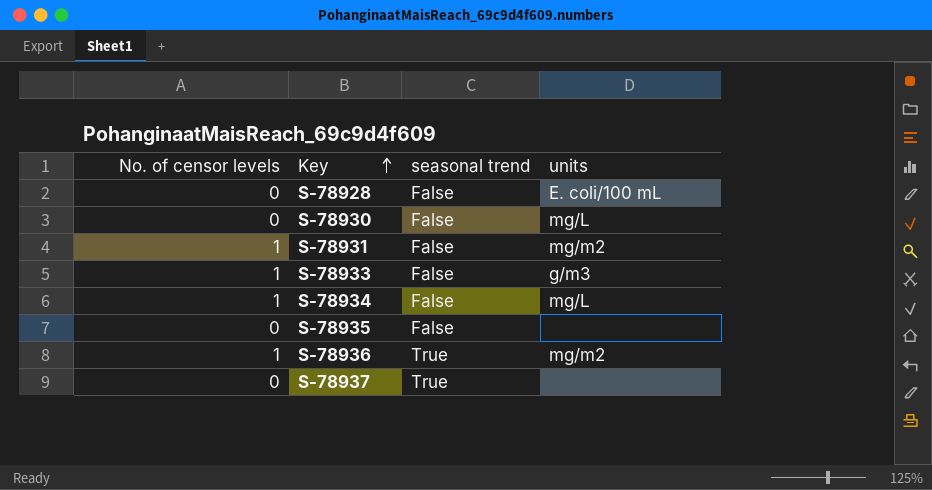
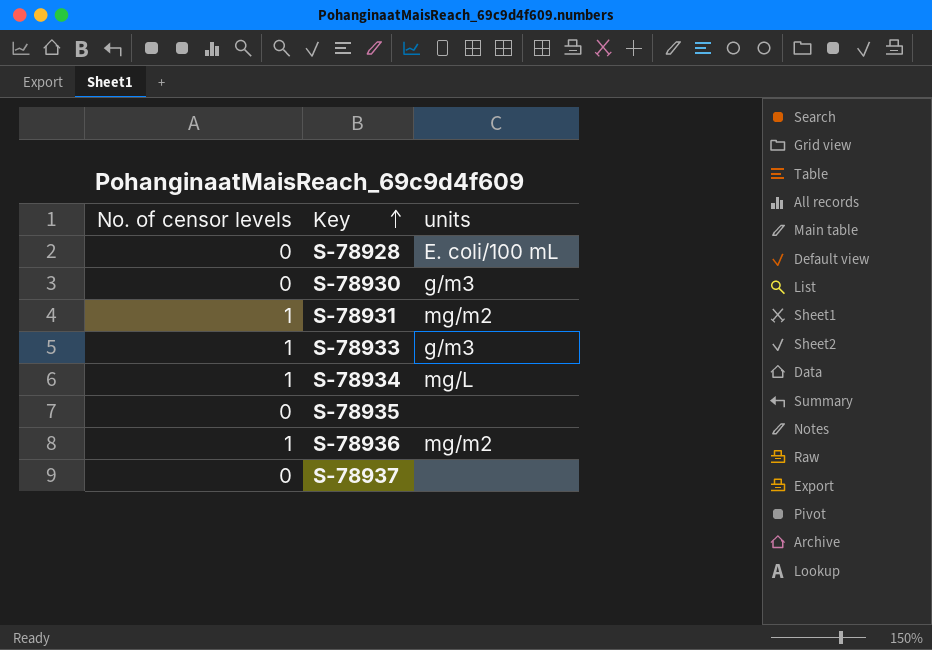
column seasonal trend | position: 3 -> none
S-78930 | units: mg/L -> g/m3

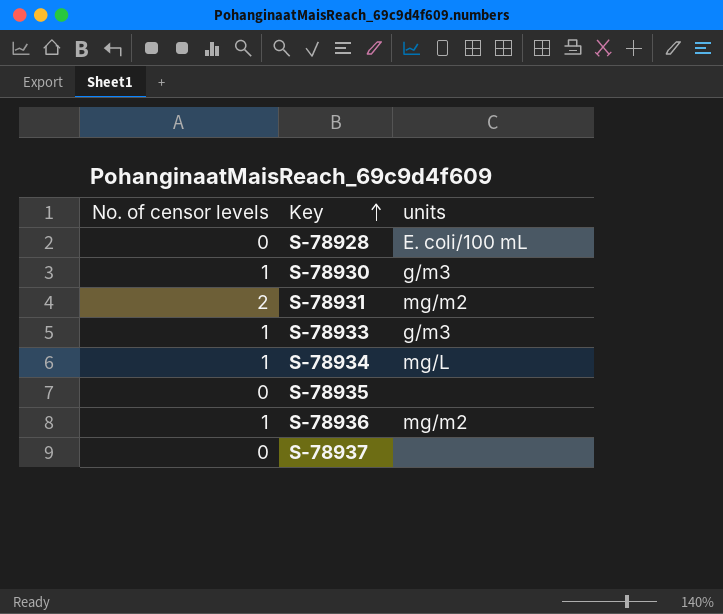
S-78930 | No. of censor levels: 0 -> 1
S-78931 | No. of censor levels: 1 -> 2

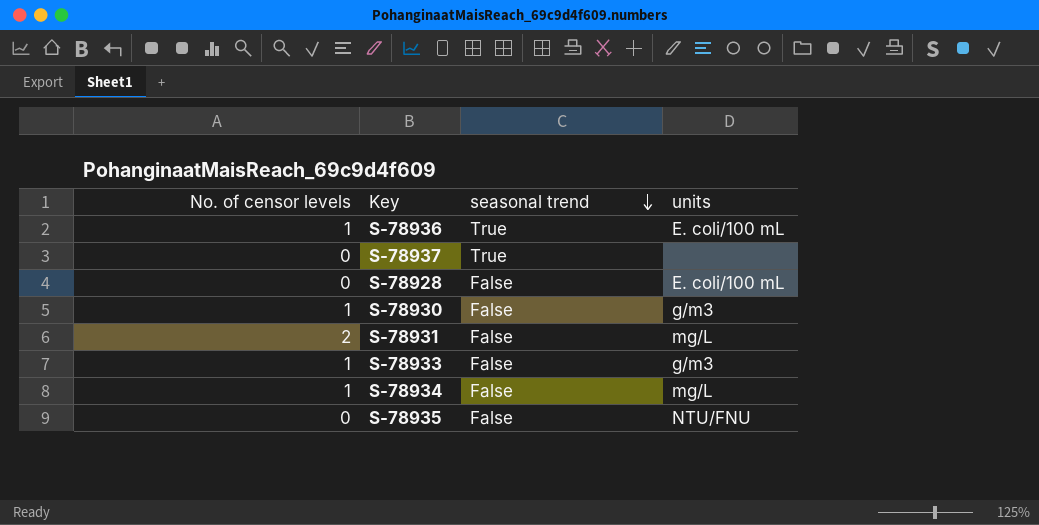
row order: Key ascending -> seasonal trend descending
column seasonal trend | position: none -> 3
S-78936 | units: mg/m2 -> E. coli/100 mL
S-78931 | units: mg/m2 -> mg/L
S-78935 | units: none -> NTU/FNU

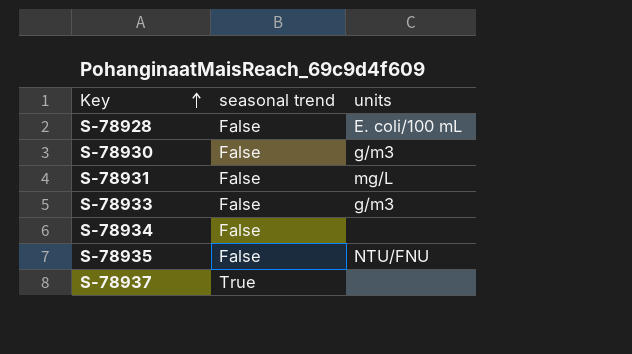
row order: seasonal trend descending -> Key ascending
column No. of censor levels | position: 1 -> none
row S-78936: 1 | True | E. coli/100 mL -> none
S-78934 | units: mg/L -> none

